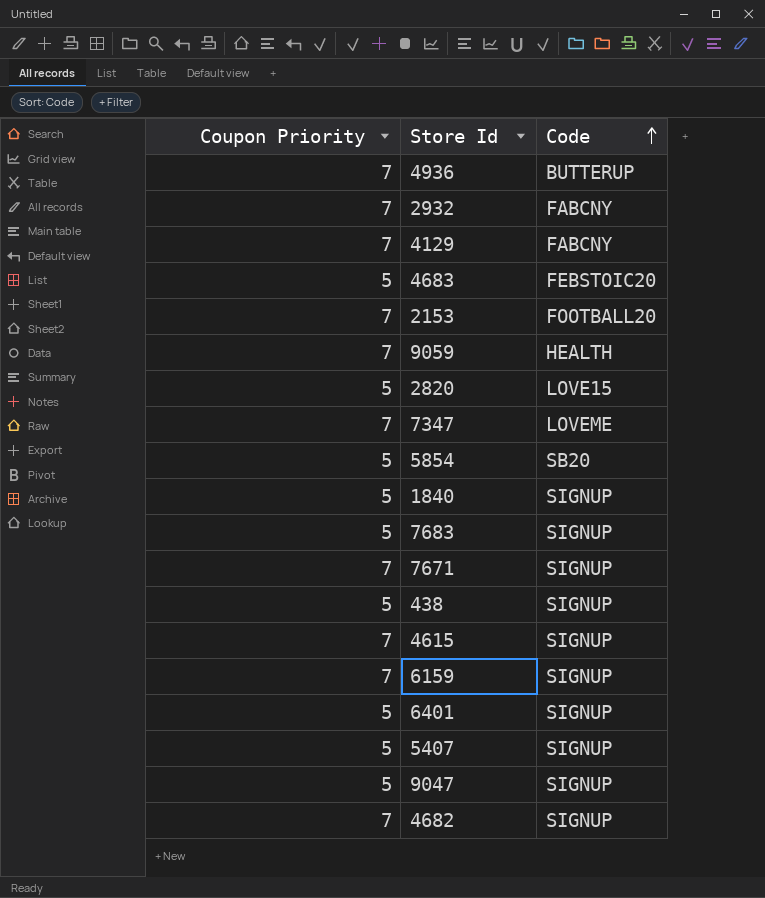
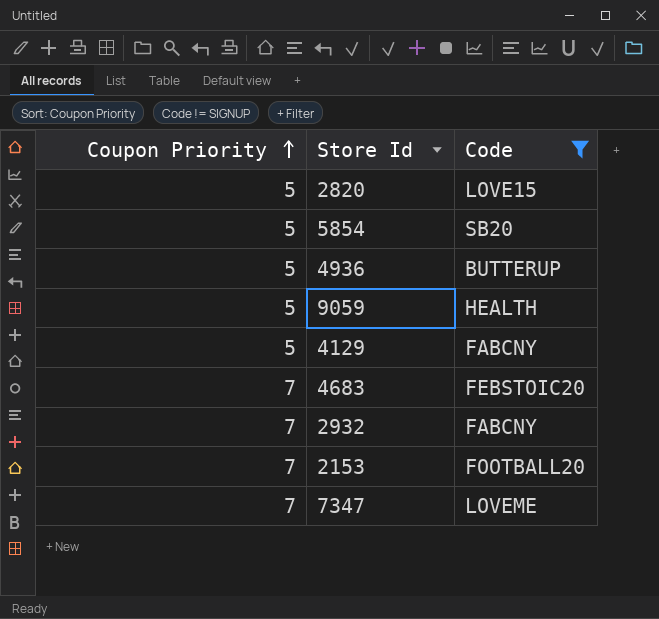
filter: none -> Code != SIGNUP
row order: Code ascending -> Coupon Priority ascending
4936 | Coupon Priority: 7 -> 5
9059 | Coupon Priority: 7 -> 5
4129 | Coupon Priority: 7 -> 5
4683 | Coupon Priority: 5 -> 7

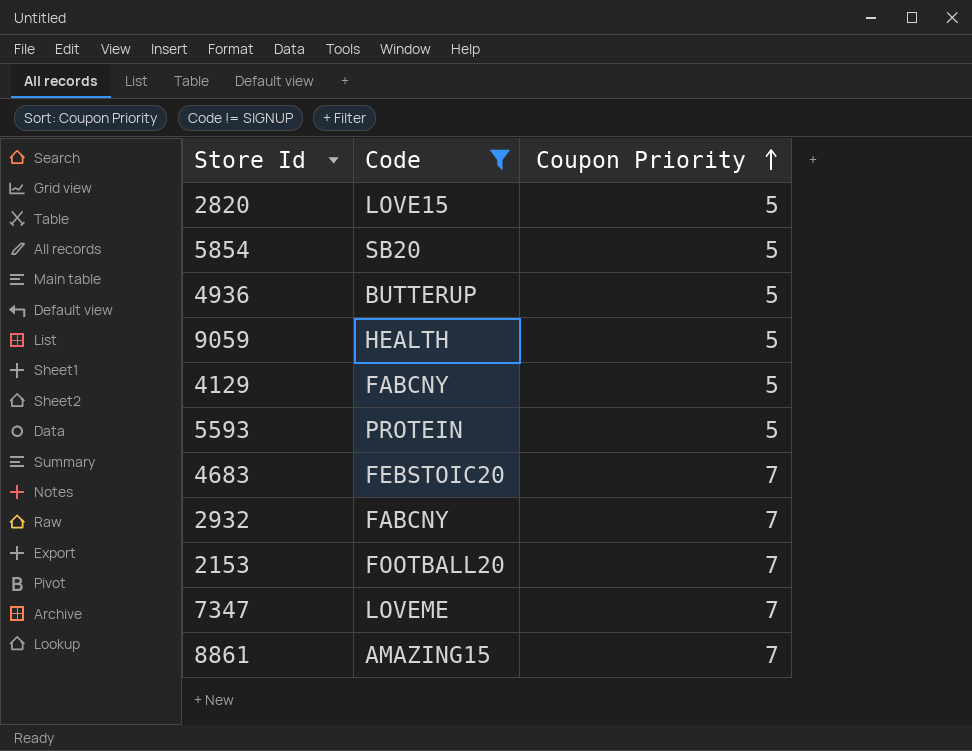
column Coupon Priority | position: 1 -> 3
row 5593: none -> PROTEIN | 5
row 8861: none -> AMAZING15 | 7

